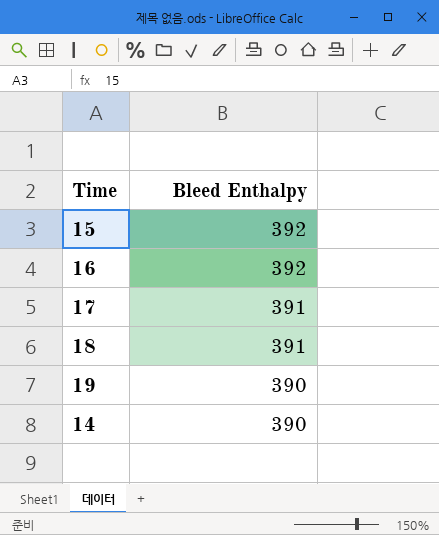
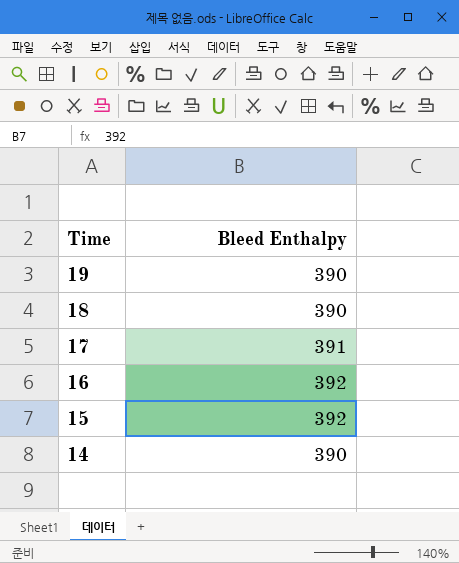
row order: Bleed Enthalpy descending -> Time descending
18 | Bleed Enthalpy: 391 -> 390

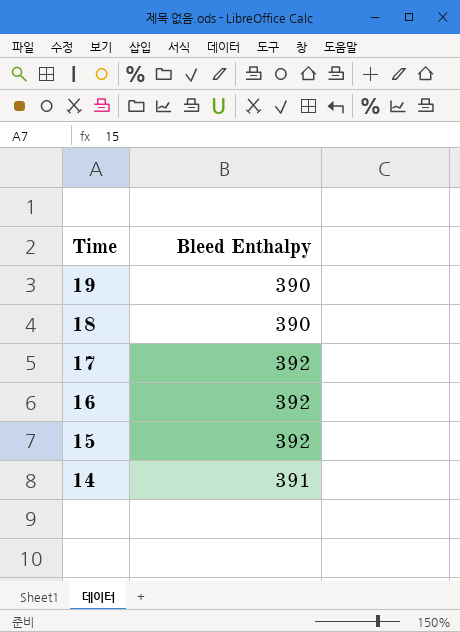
17 | Bleed Enthalpy: 391 -> 392
14 | Bleed Enthalpy: 390 -> 391

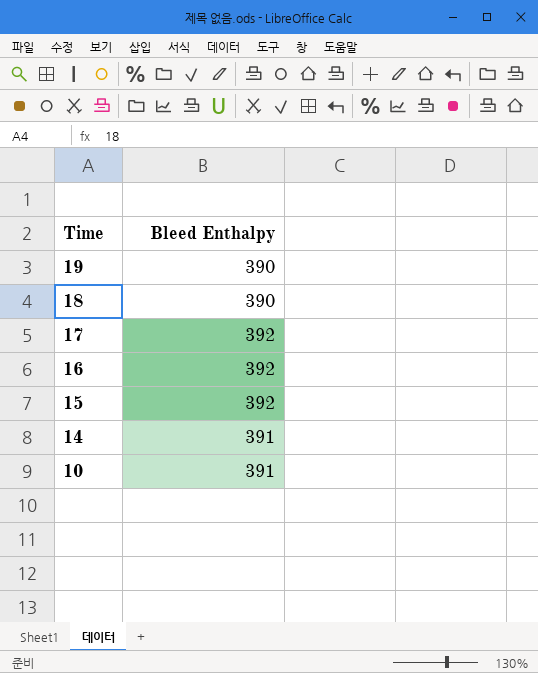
row 10: none -> 391

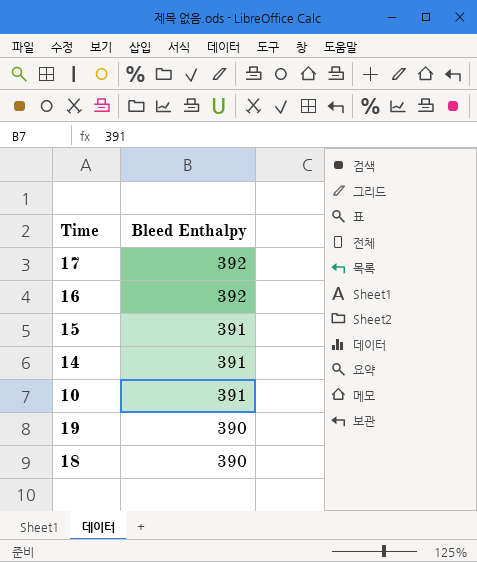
row order: Time descending -> Bleed Enthalpy descending
15 | Bleed Enthalpy: 392 -> 391

